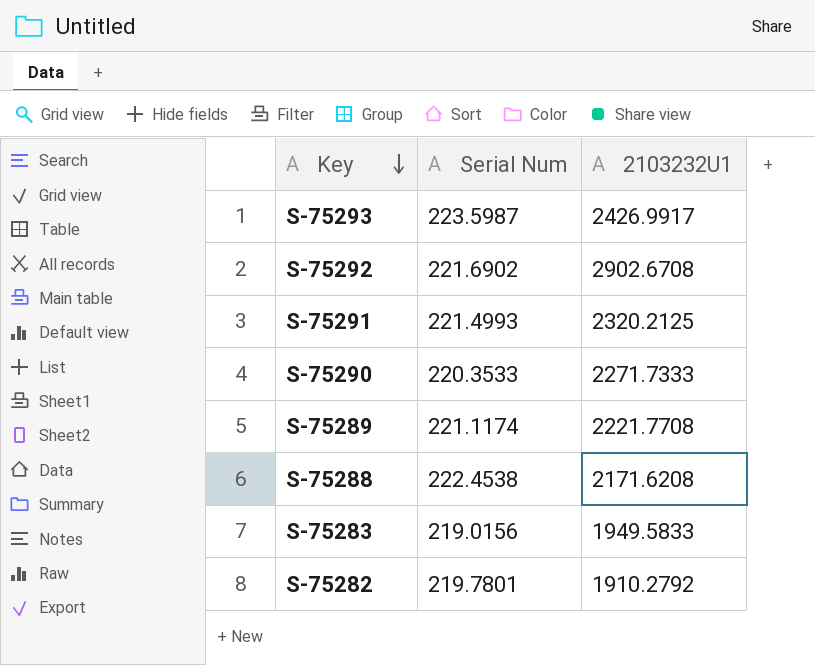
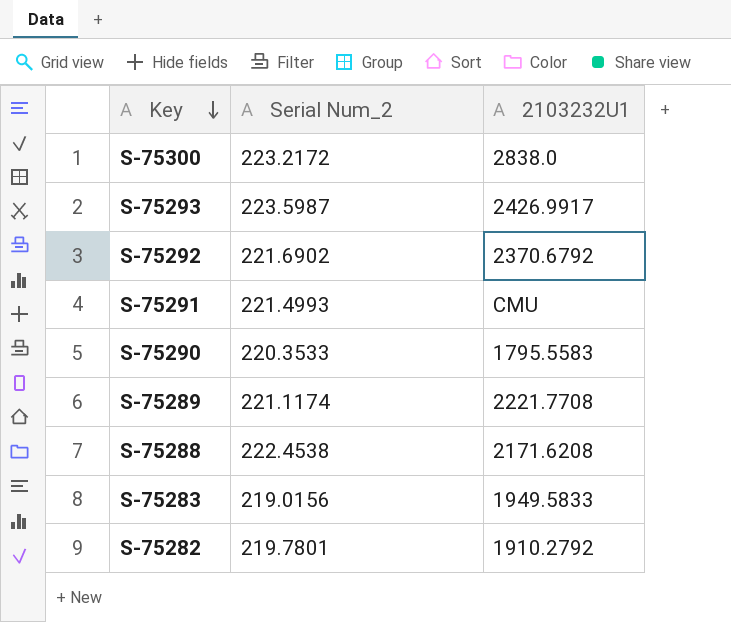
column name: Serial Num -> Serial Num_2
row S-75300: none -> 223.2172 | 2838.0
S-75292 | 2103232U1: 2902.6708 -> 2370.6792
S-75291 | 2103232U1: 2320.2125 -> CMU
S-75290 | 2103232U1: 2271.7333 -> 1795.5583

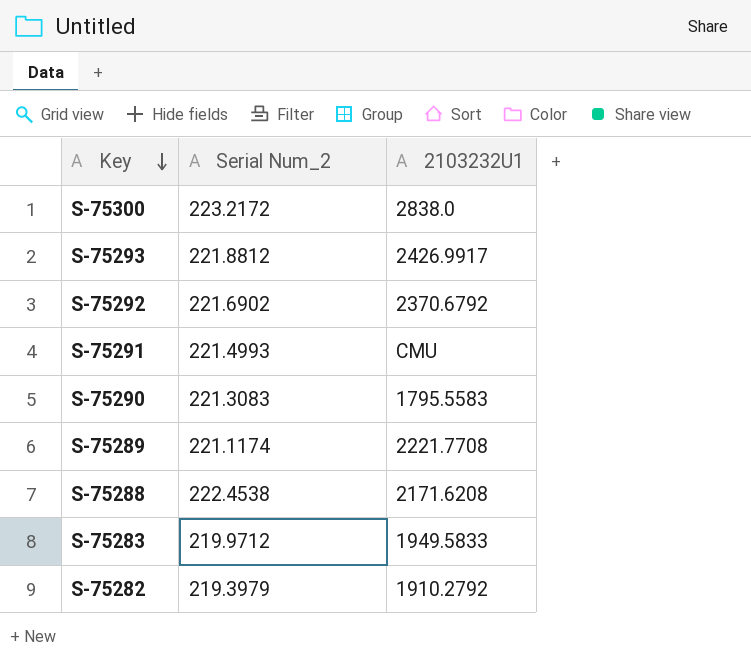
S-75293 | Serial Num_2: 223.5987 -> 221.8812
S-75290 | Serial Num_2: 220.3533 -> 221.3083
S-75283 | Serial Num_2: 219.0156 -> 219.9712
S-75282 | Serial Num_2: 219.7801 -> 219.3979

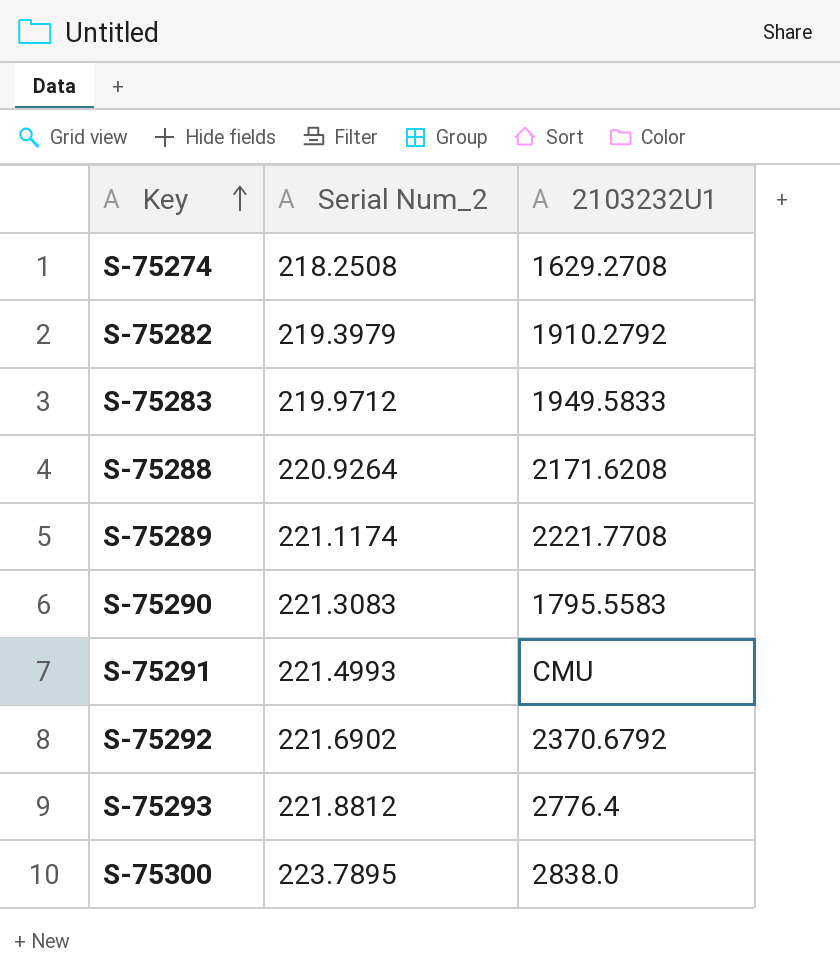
row order: Key descending -> Key ascending
row S-75274: none -> 218.2508 | 1629.2708
S-75288 | Serial Num_2: 222.4538 -> 220.9264
S-75293 | 2103232U1: 2426.9917 -> 2776.4
S-75300 | Serial Num_2: 223.2172 -> 223.7895

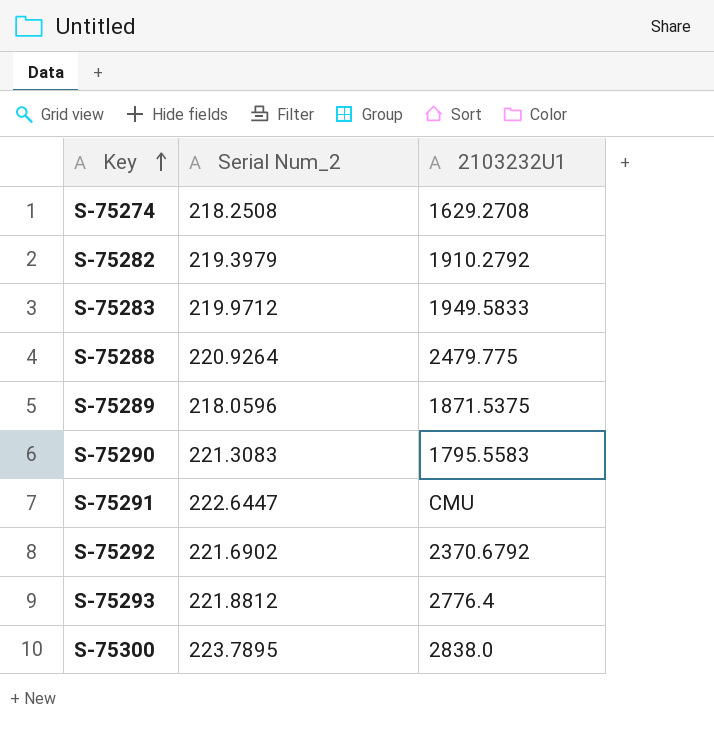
S-75288 | 2103232U1: 2171.6208 -> 2479.775
S-75289 | Serial Num_2: 221.1174 -> 218.0596
S-75289 | 2103232U1: 2221.7708 -> 1871.5375
S-75291 | Serial Num_2: 221.4993 -> 222.6447

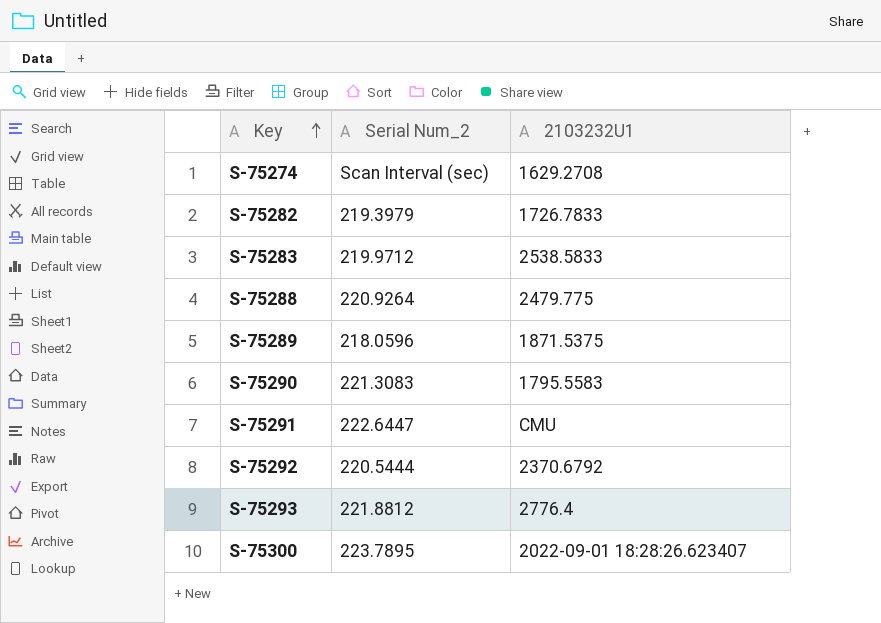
S-75274 | Serial Num_2: 218.2508 -> Scan Interval (sec)
S-75282 | 2103232U1: 1910.2792 -> 1726.7833
S-75283 | 2103232U1: 1949.5833 -> 2538.5833
S-75292 | Serial Num_2: 221.6902 -> 220.5444
S-75300 | 2103232U1: 2838.0 -> 2022-09-01 18:28:26.623407

